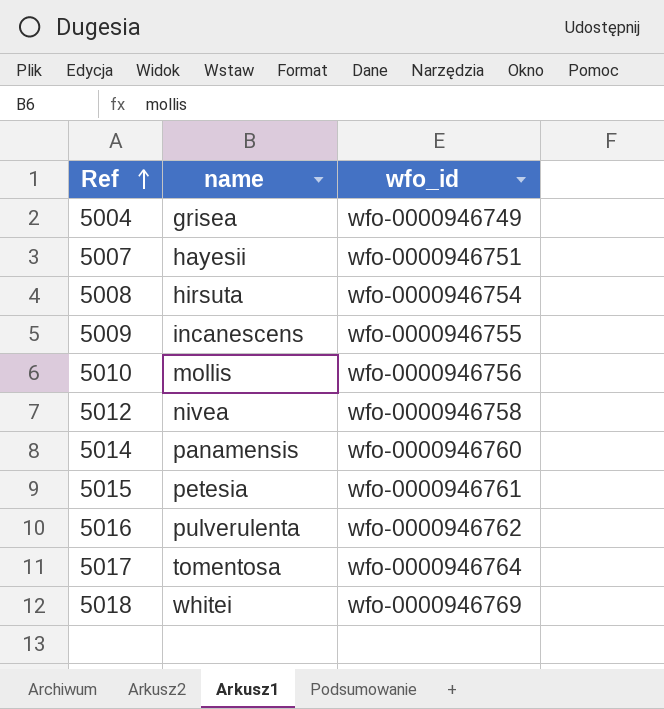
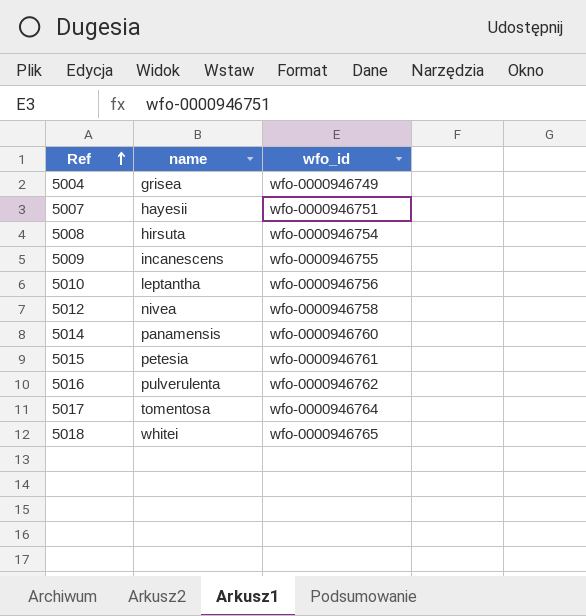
5010 | name: mollis -> leptantha
5018 | wfo_id: wfo-0000946769 -> wfo-0000946765

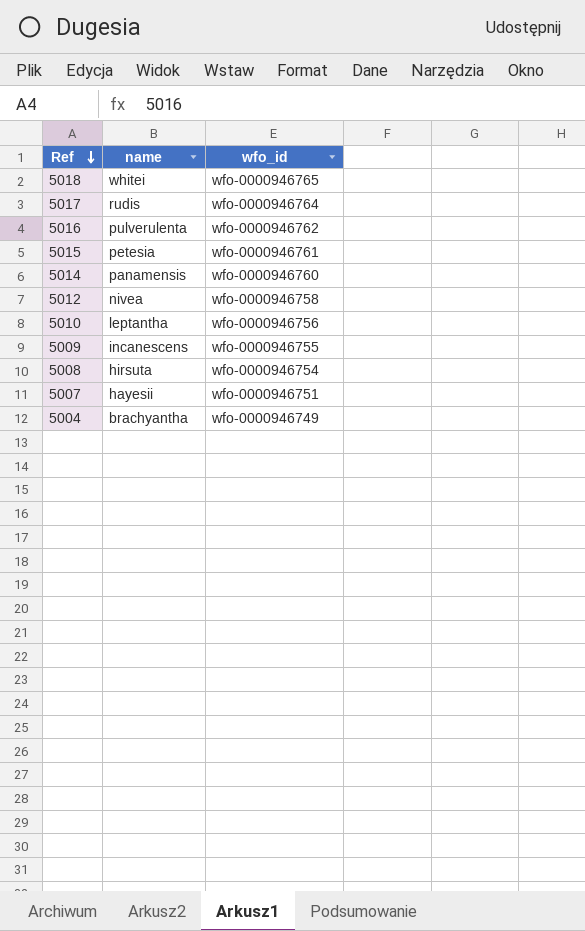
row order: Ref ascending -> Ref descending
5017 | name: tomentosa -> rudis
5004 | name: grisea -> brachyantha

